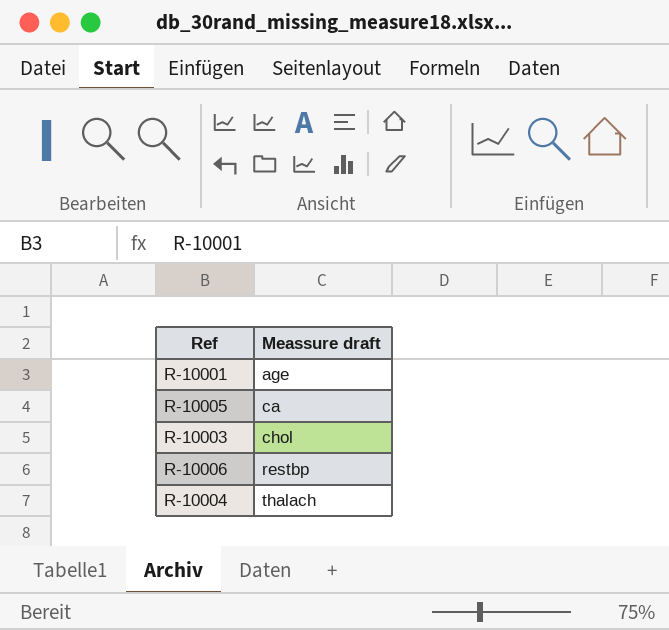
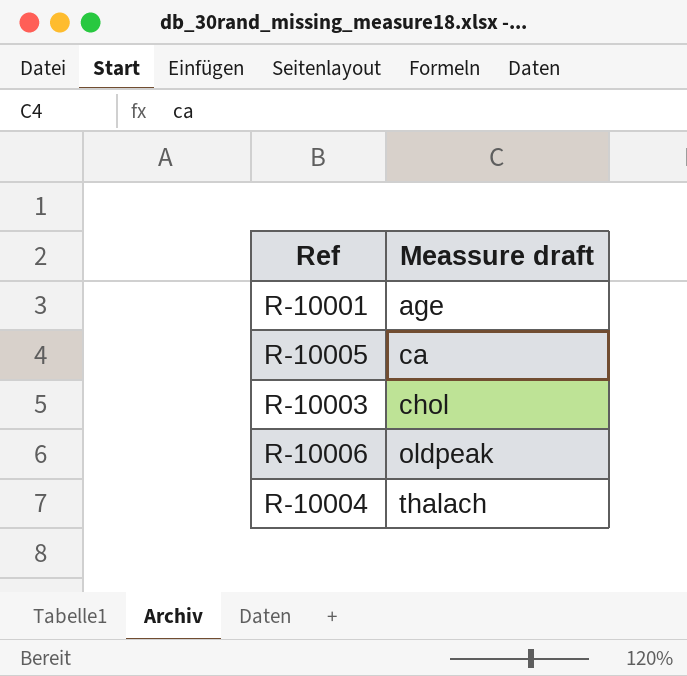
R-10006 | Meassure draft: restbp -> oldpeak

